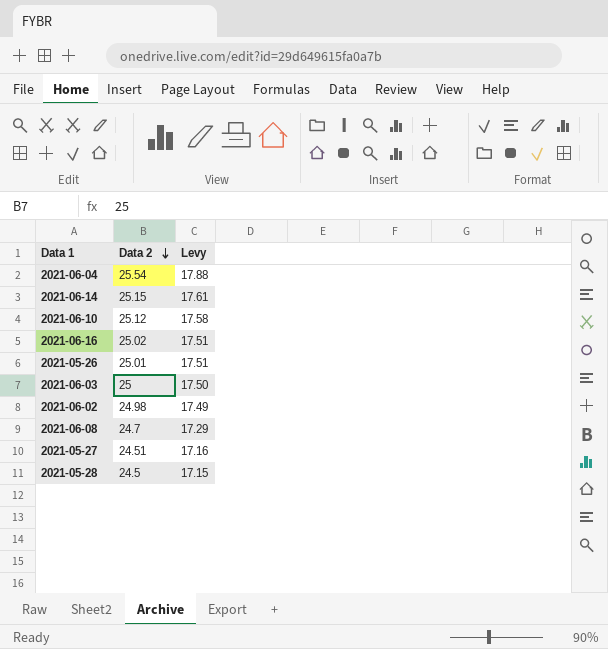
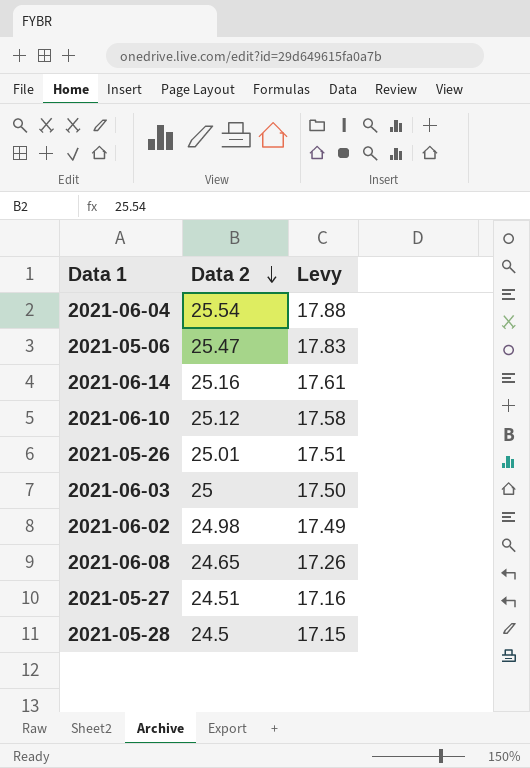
row 2021-06-16: 25.02 | 17.51 -> none
row 2021-05-06: none -> 25.47 | 17.83
2021-06-14 | Data 2: 25.15 -> 25.16
2021-06-08 | Data 2: 24.7 -> 24.65
2021-06-08 | Levy: 17.29 -> 17.26

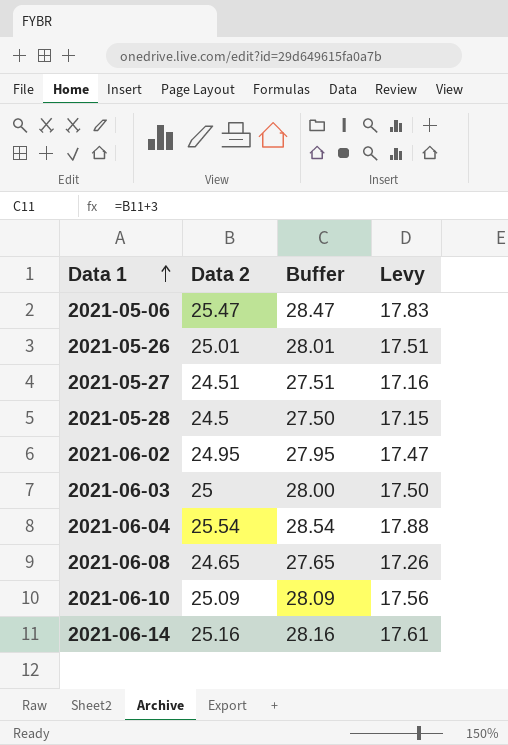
row order: Data 2 descending -> Data 1 ascending
column Buffer | formula: none -> [Data 2] + 3
2021-06-02 | Data 2: 24.98 -> 24.95
2021-06-02 | Levy: 17.49 -> 17.47
2021-06-10 | Data 2: 25.12 -> 25.09
2021-06-10 | Levy: 17.58 -> 17.56

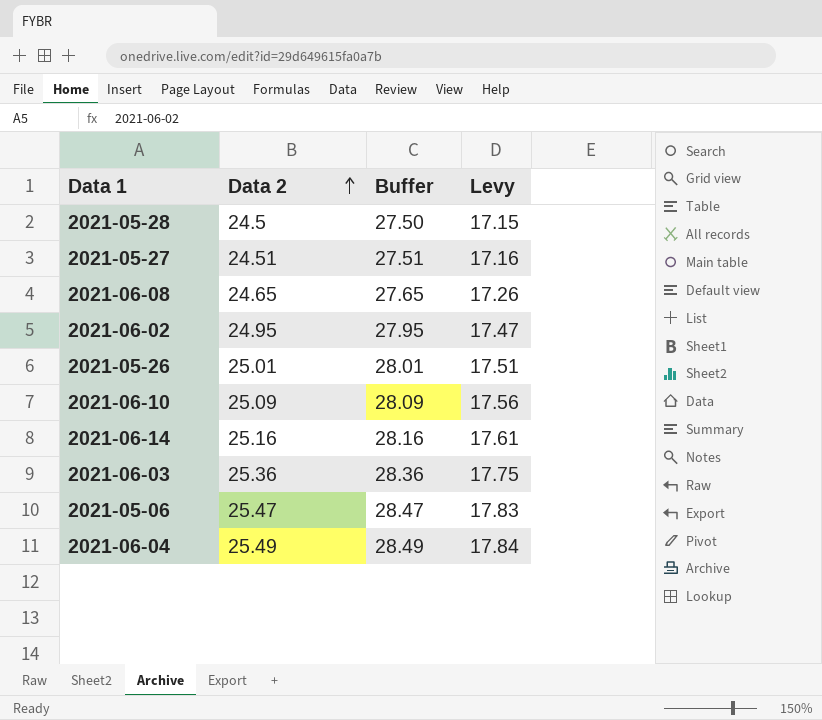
row order: Data 1 ascending -> Data 2 ascending
2021-06-03 | Data 2: 25 -> 25.36
2021-06-03 | Buffer: 28.00 -> 28.36
2021-06-03 | Levy: 17.50 -> 17.75
2021-06-04 | Data 2: 25.54 -> 25.49
2021-06-04 | Buffer: 28.54 -> 28.49
2021-06-04 | Levy: 17.88 -> 17.84

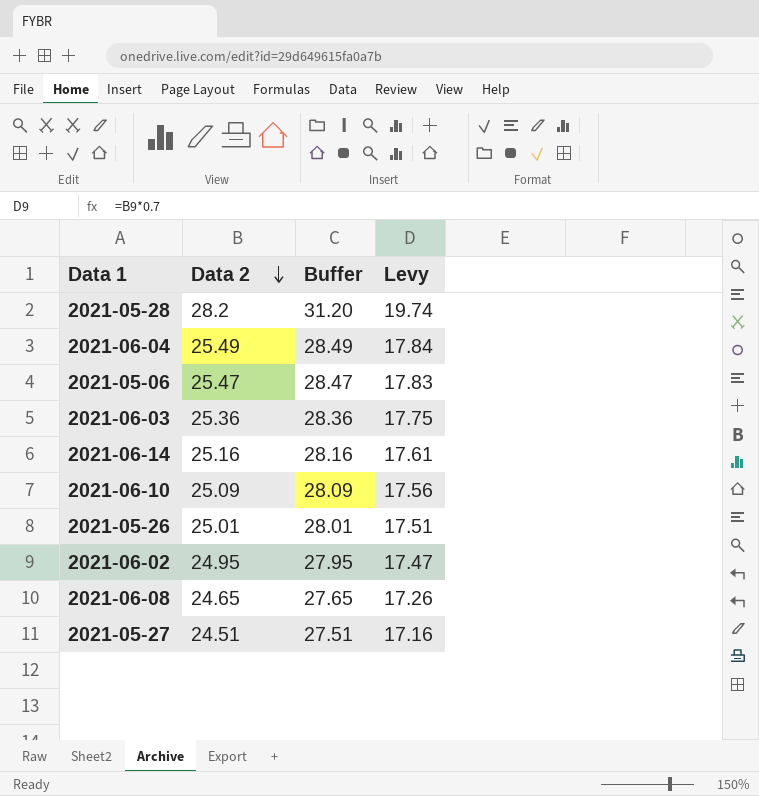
row order: Data 2 ascending -> Data 2 descending
2021-05-28 | Data 2: 24.5 -> 28.2
2021-05-28 | Buffer: 27.50 -> 31.20
2021-05-28 | Levy: 17.15 -> 19.74

